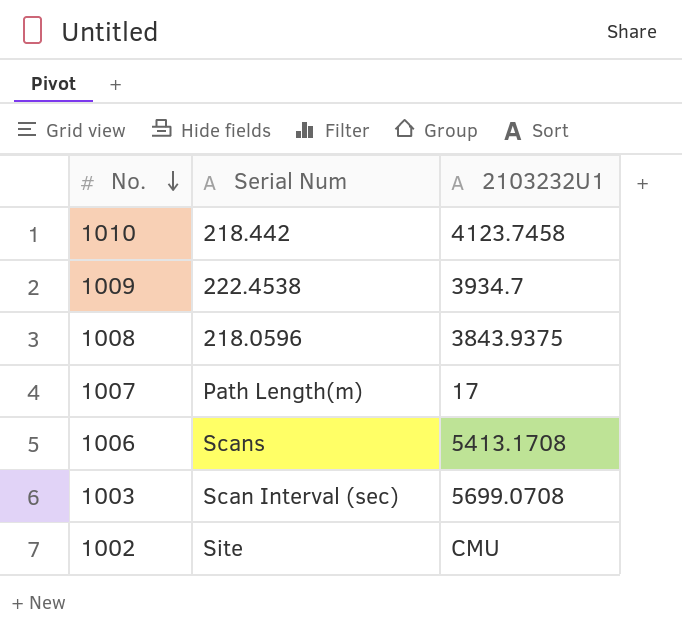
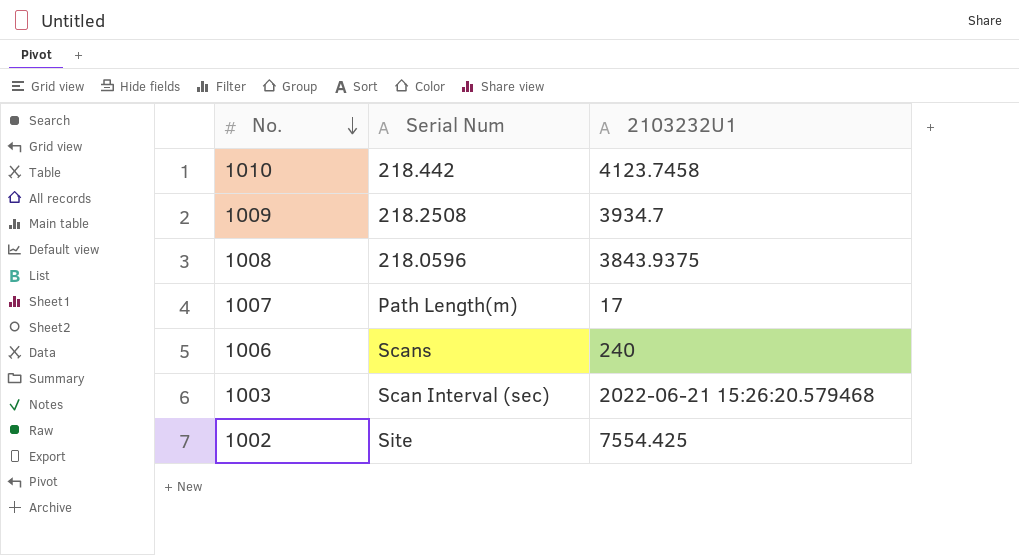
1009 | Serial Num: 222.4538 -> 218.2508
1006 | 2103232U1: 5413.1708 -> 240
1003 | 2103232U1: 5699.0708 -> 2022-06-21 15:26:20.579468
1002 | 2103232U1: CMU -> 7554.425

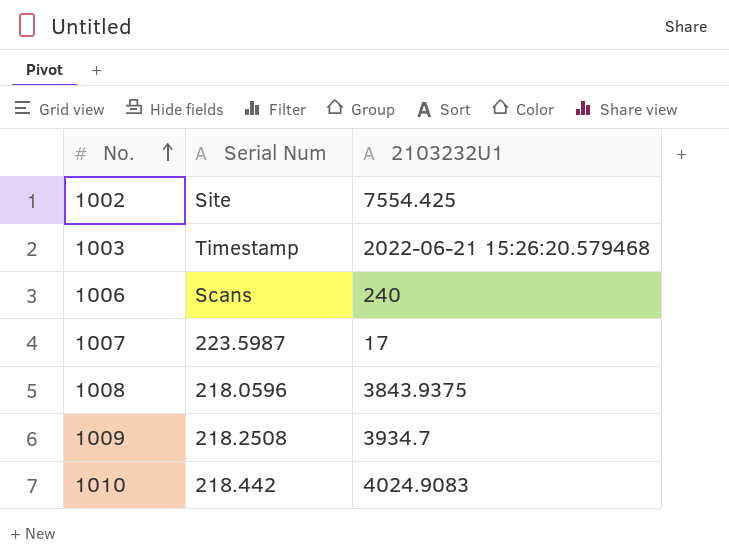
row order: No. descending -> No. ascending
1003 | Serial Num: Scan Interval (sec) -> Timestamp
1007 | Serial Num: Path Length(m) -> 223.5987
1010 | 2103232U1: 4123.7458 -> 4024.9083

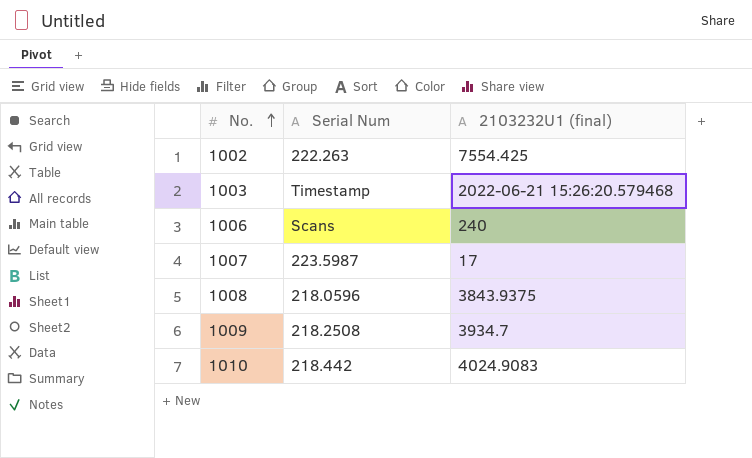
column name: 2103232U1 -> 2103232U1 (final)
1002 | Serial Num: Site -> 222.263

